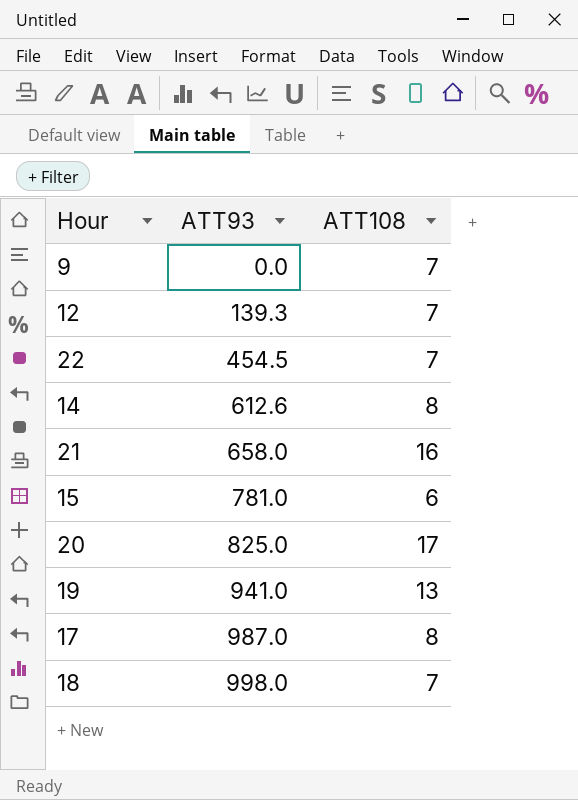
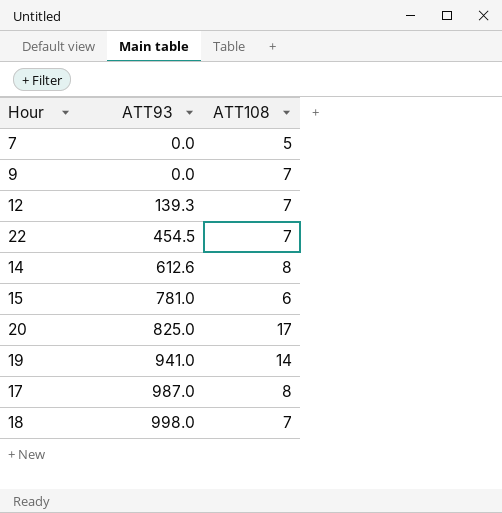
row 21: 658.0 | 16 -> none
row 7: none -> 0.0 | 5
19 | ATT108: 13 -> 14

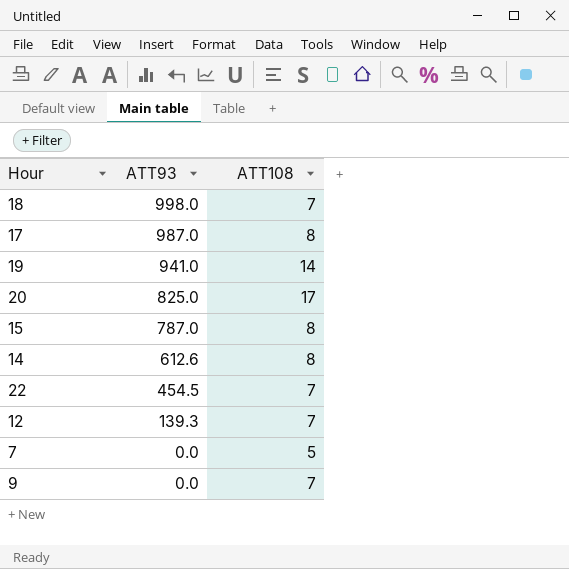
row order: ATT93 ascending -> ATT93 descending
15 | ATT93: 781.0 -> 787.0
15 | ATT108: 6 -> 8

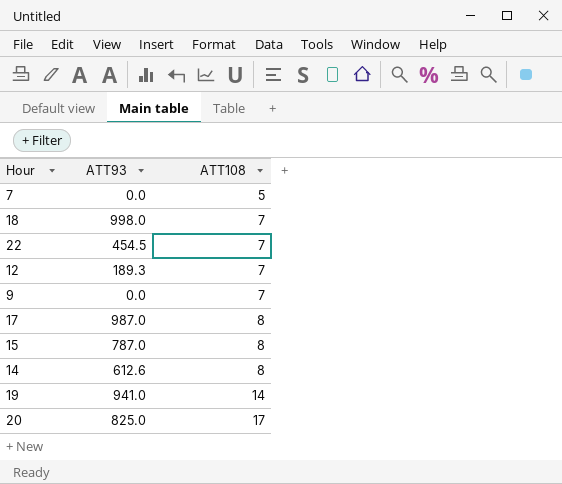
row order: ATT93 descending -> ATT108 ascending
12 | ATT93: 139.3 -> 189.3

